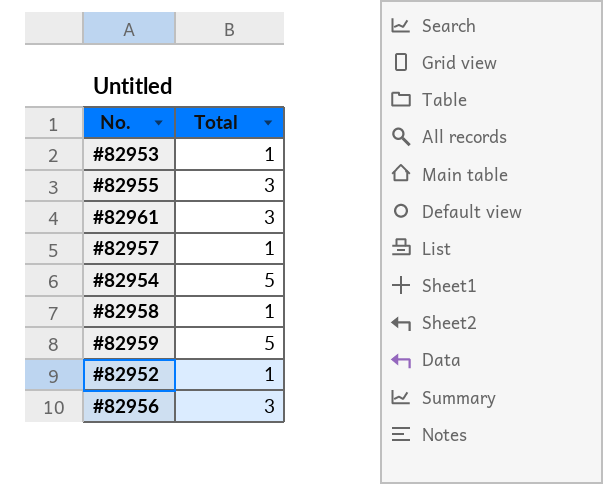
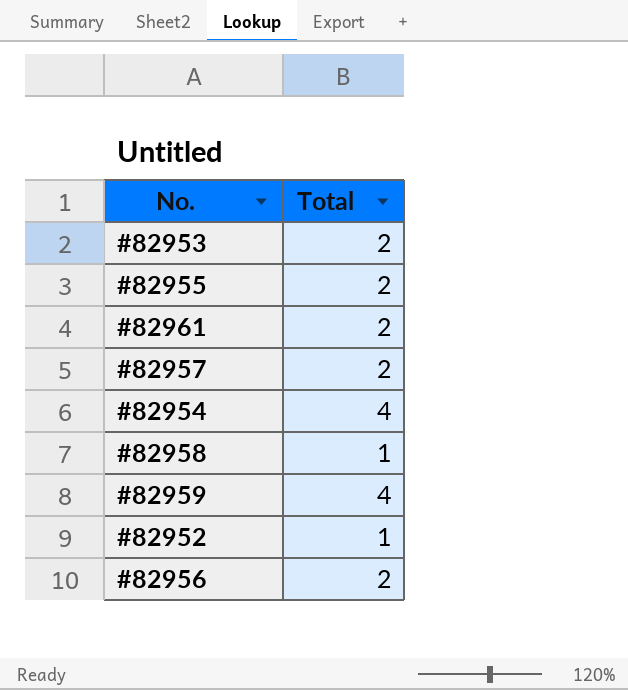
#82953 | Total: 1 -> 2
#82955 | Total: 3 -> 2
#82961 | Total: 3 -> 2
#82957 | Total: 1 -> 2
#82954 | Total: 5 -> 4
#82959 | Total: 5 -> 4
#82956 | Total: 3 -> 2

